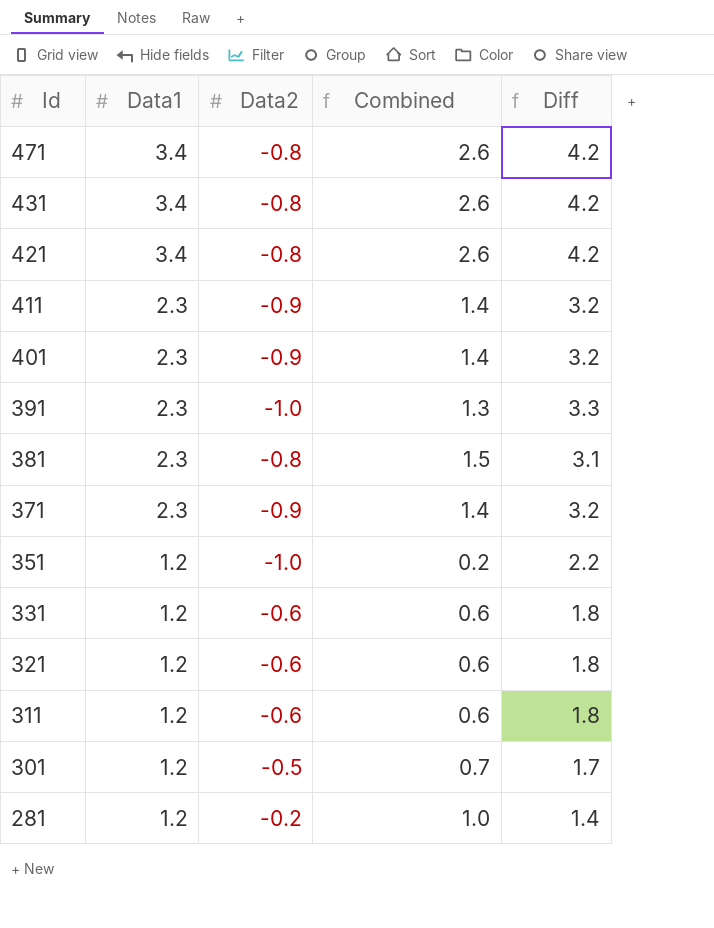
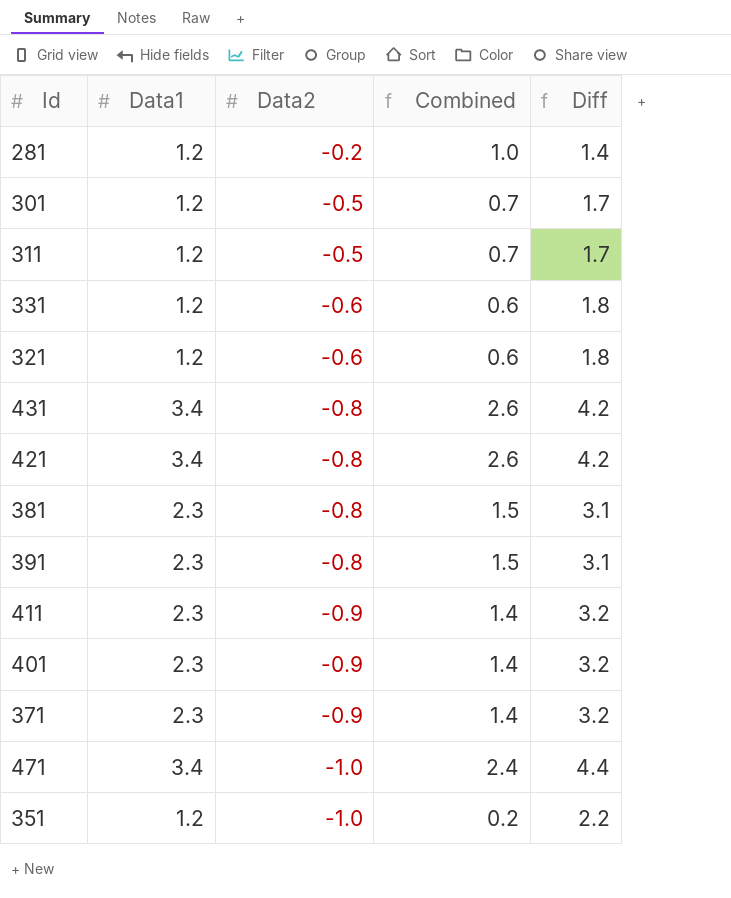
row order: Id descending -> Data2 descending
311 | Data2: -0.6 -> -0.5
311 | Combined: 0.6 -> 0.7
311 | Diff: 1.8 -> 1.7
391 | Data2: -1.0 -> -0.8
391 | Combined: 1.3 -> 1.5
391 | Diff: 3.3 -> 3.1
471 | Data2: -0.8 -> -1.0
471 | Combined: 2.6 -> 2.4
471 | Diff: 4.2 -> 4.4

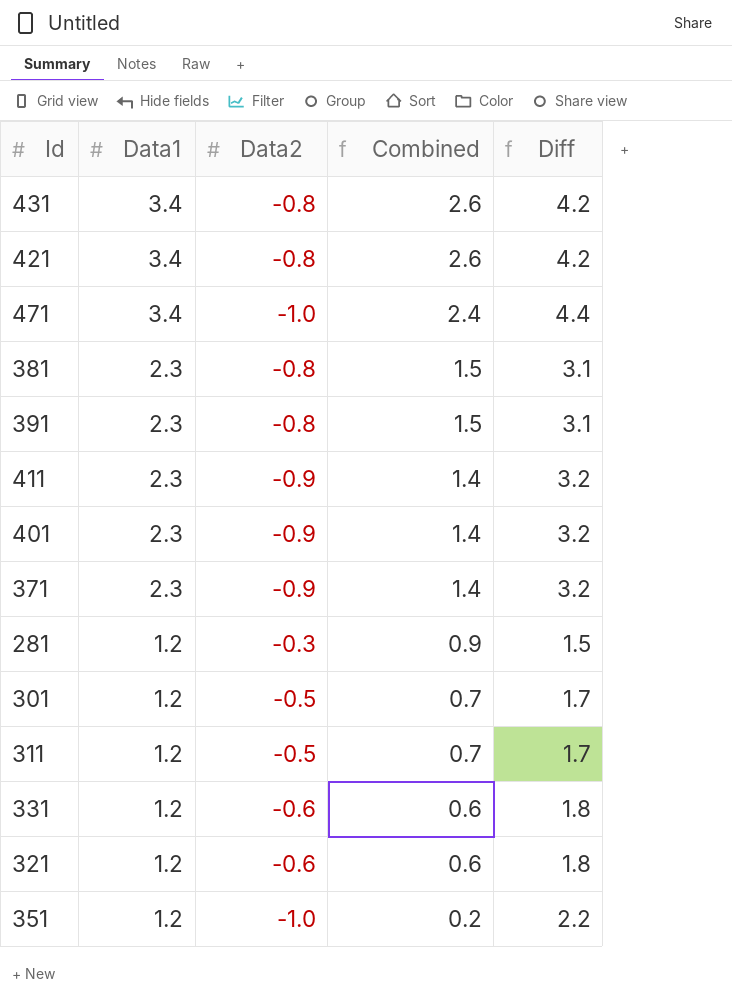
row order: Data2 descending -> Data1 descending
281 | Data2: -0.2 -> -0.3
281 | Combined: 1.0 -> 0.9
281 | Diff: 1.4 -> 1.5

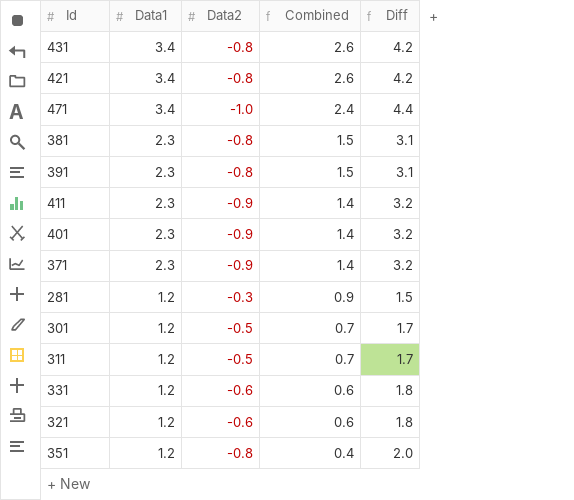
351 | Data2: -1.0 -> -0.8
351 | Combined: 0.2 -> 0.4
351 | Diff: 2.2 -> 2.0

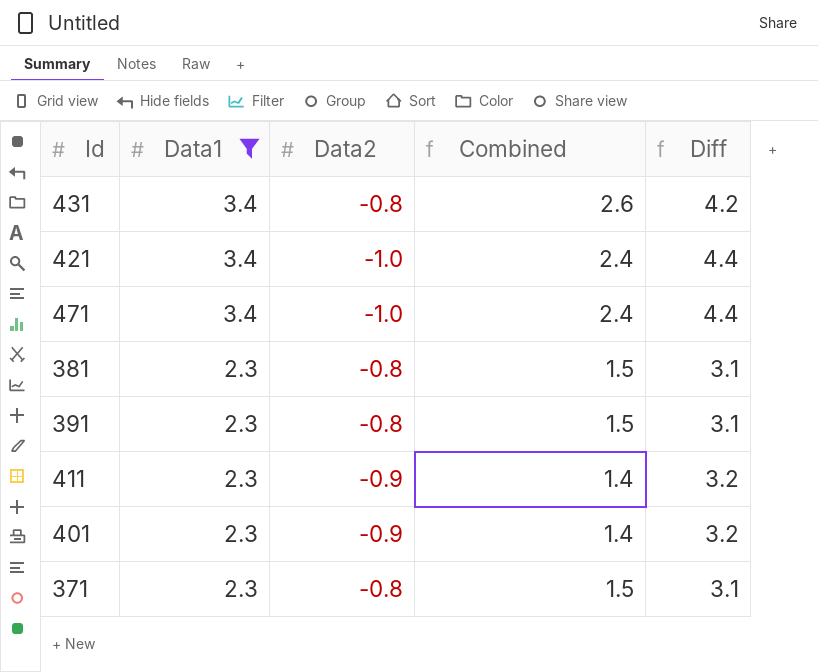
filter: none -> Data1 != 1.2
421 | Data2: -0.8 -> -1.0
421 | Combined: 2.6 -> 2.4
421 | Diff: 4.2 -> 4.4
371 | Data2: -0.9 -> -0.8
371 | Combined: 1.4 -> 1.5
371 | Diff: 3.2 -> 3.1

